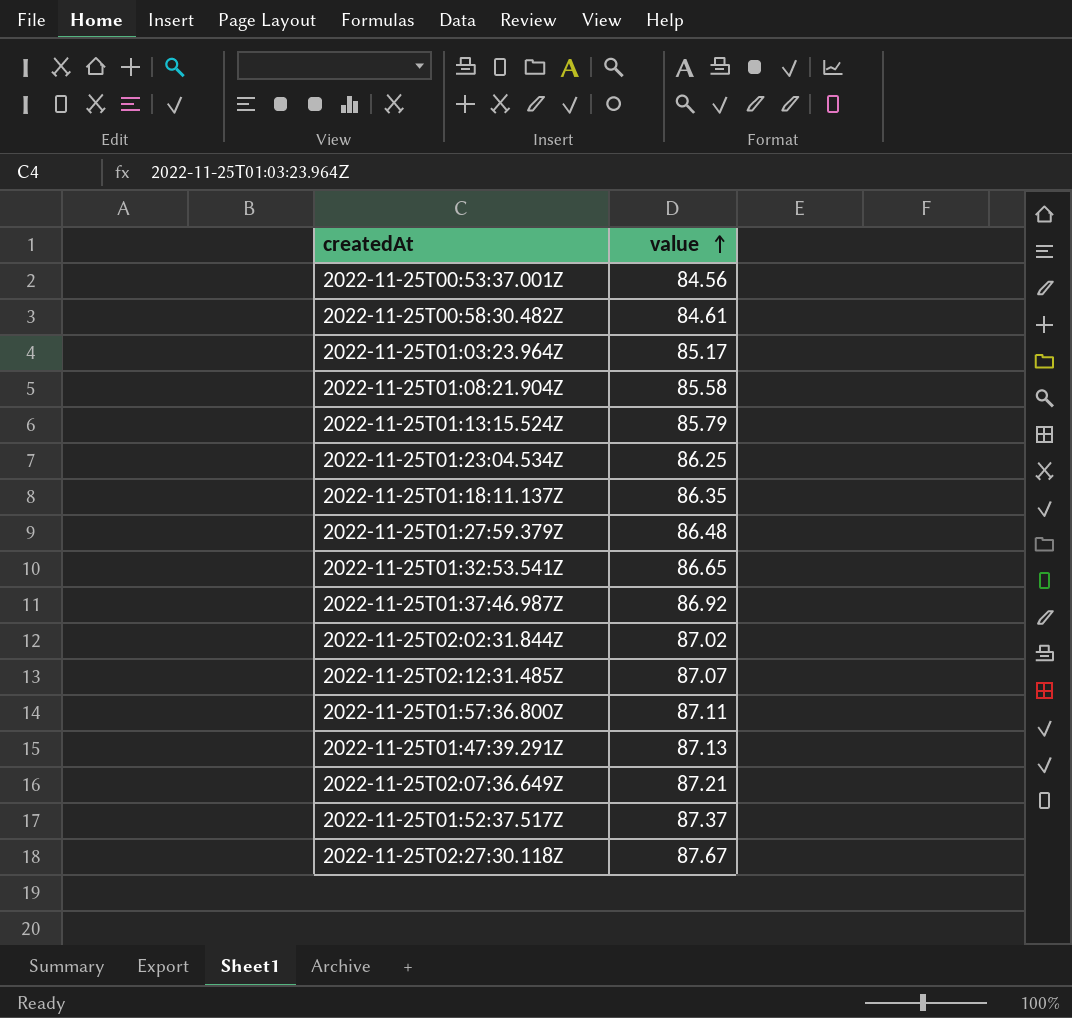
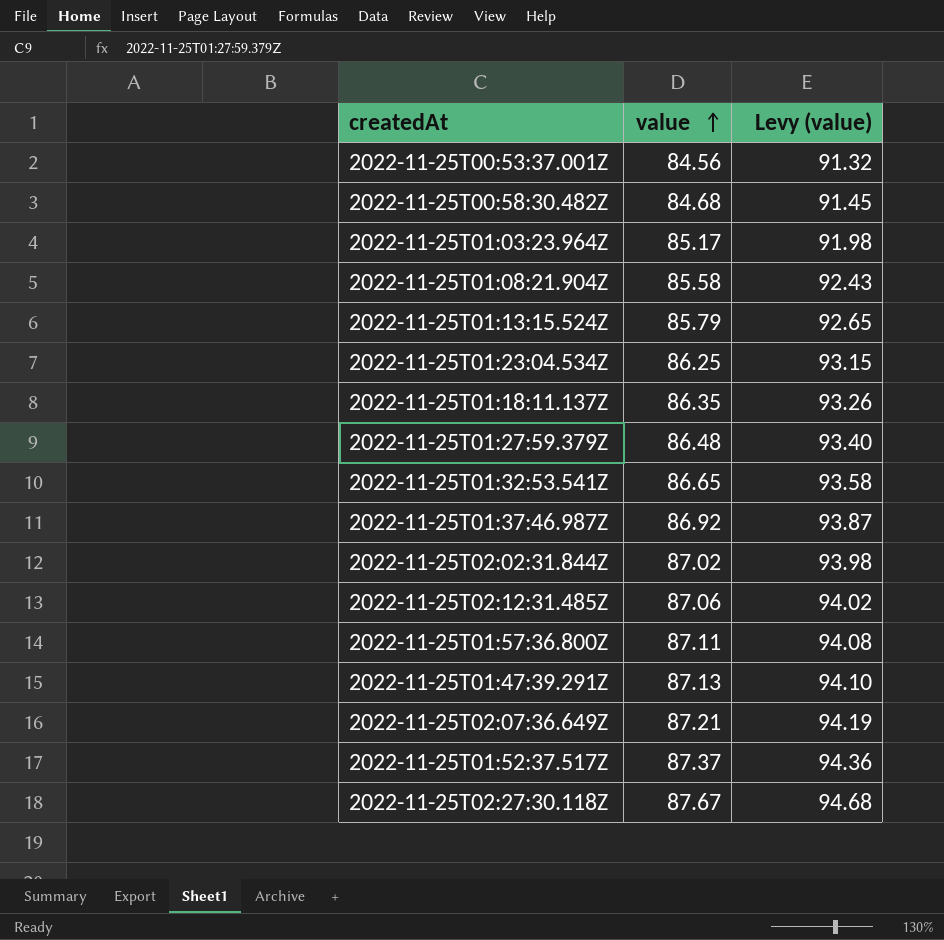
column Levy (value) | formula: none -> [value] * 1.08
2022-11-25T00:58:30.482Z | value: 84.61 -> 84.68
2022-11-25T02:12:31.485Z | value: 87.07 -> 87.06

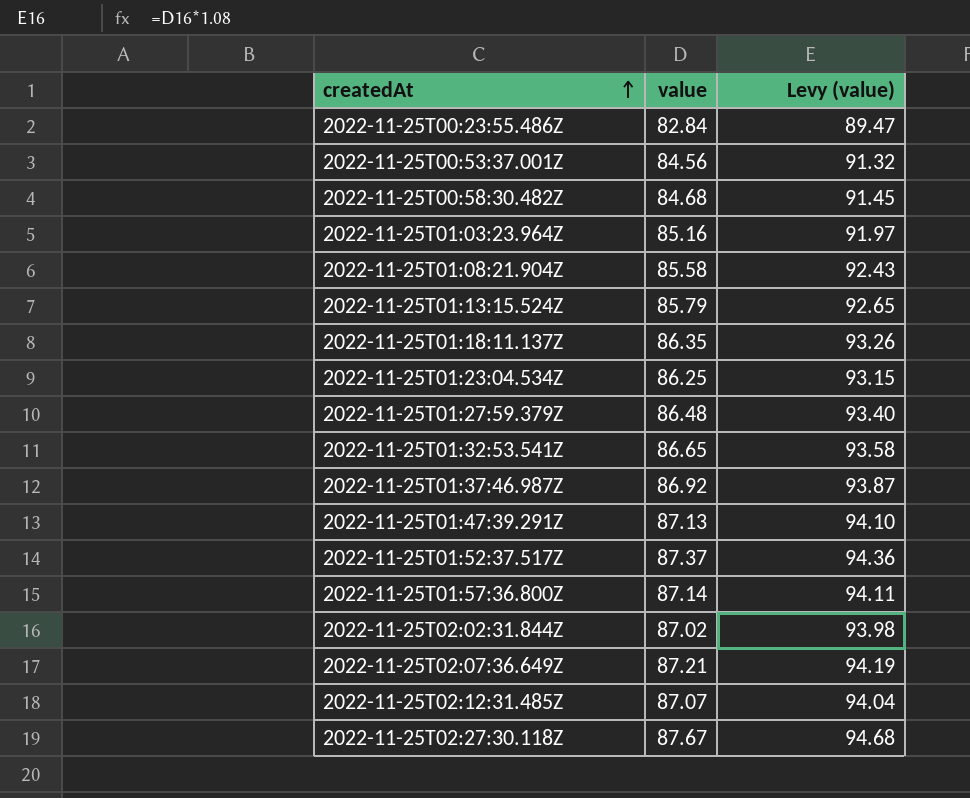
row order: value ascending -> createdAt ascending
row 2022-11-25T00:23:55.486Z: none -> 82.84 | 89.47
2022-11-25T01:03:23.964Z | value: 85.17 -> 85.16
2022-11-25T01:03:23.964Z | Levy (value): 91.98 -> 91.97
2022-11-25T01:57:36.800Z | value: 87.11 -> 87.14
2022-11-25T01:57:36.800Z | Levy (value): 94.08 -> 94.11
2022-11-25T02:12:31.485Z | value: 87.06 -> 87.07
2022-11-25T02:12:31.485Z | Levy (value): 94.02 -> 94.04

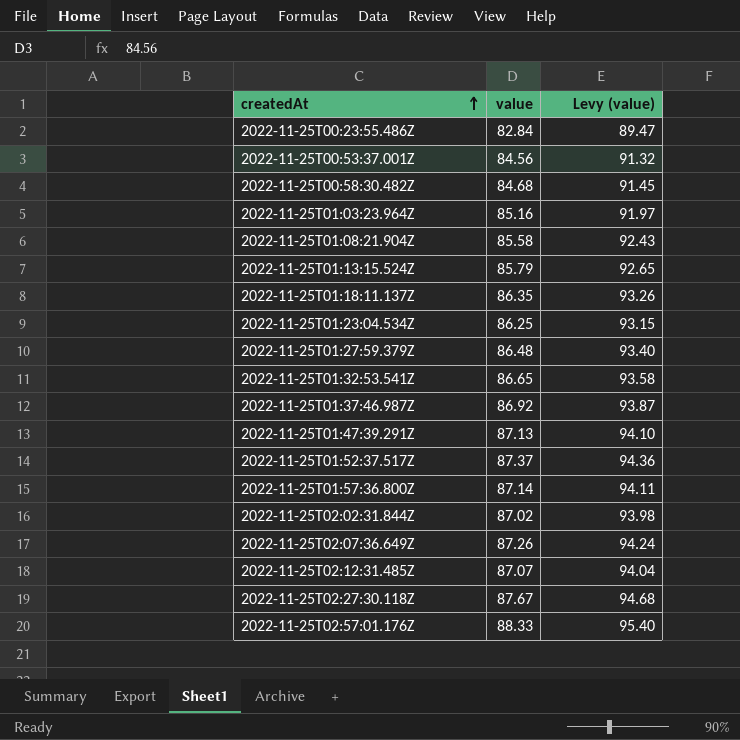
2022-11-25T02:07:36.649Z | value: 87.21 -> 87.26
2022-11-25T02:07:36.649Z | Levy (value): 94.19 -> 94.24
row 2022-11-25T02:57:01.176Z: none -> 88.33 | 95.40

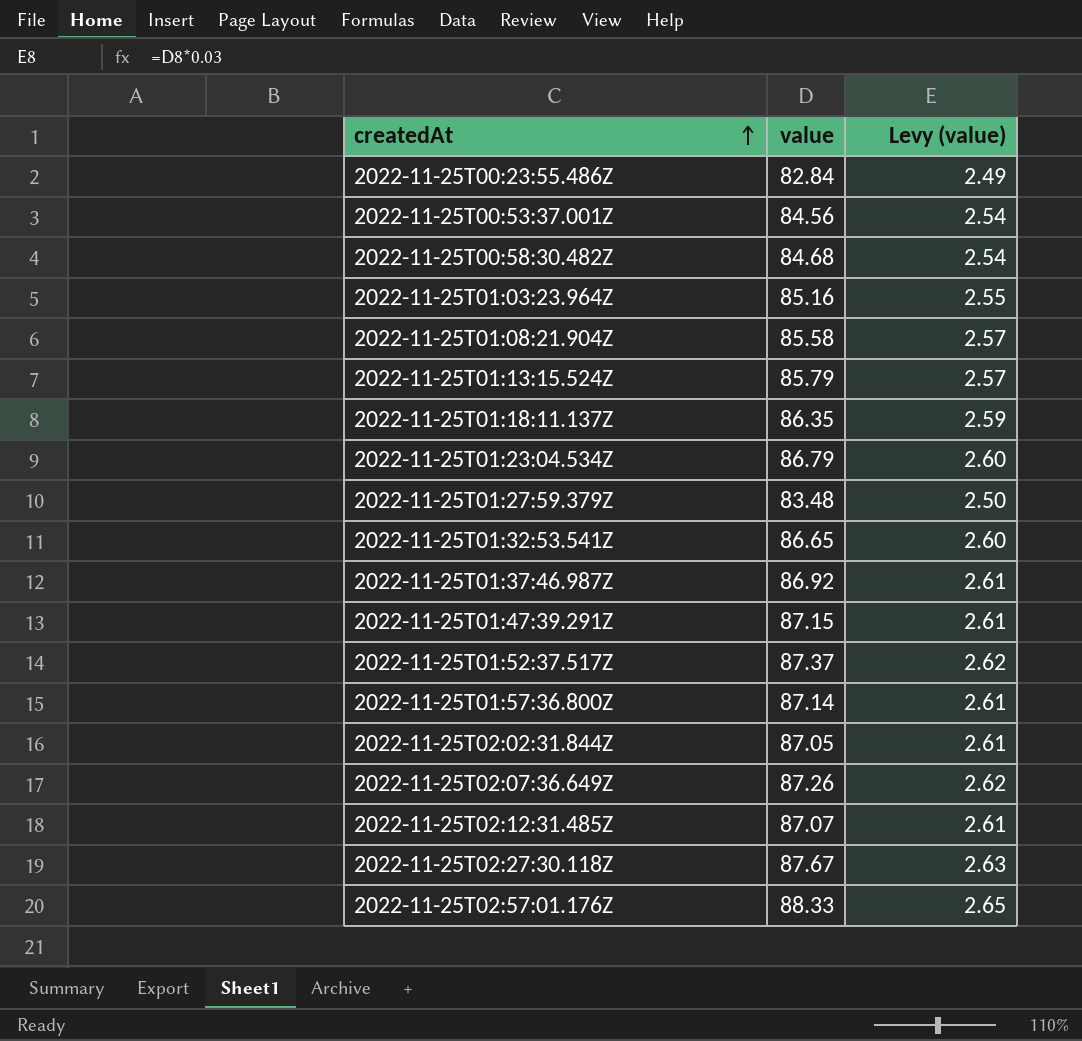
column Levy (value) | formula: [value] * 1.08 -> [value] * 0.03
2022-11-25T01:23:04.534Z | value: 86.25 -> 86.79
2022-11-25T01:27:59.379Z | value: 86.48 -> 83.48
2022-11-25T01:47:39.291Z | value: 87.13 -> 87.15
2022-11-25T02:02:31.844Z | value: 87.02 -> 87.05

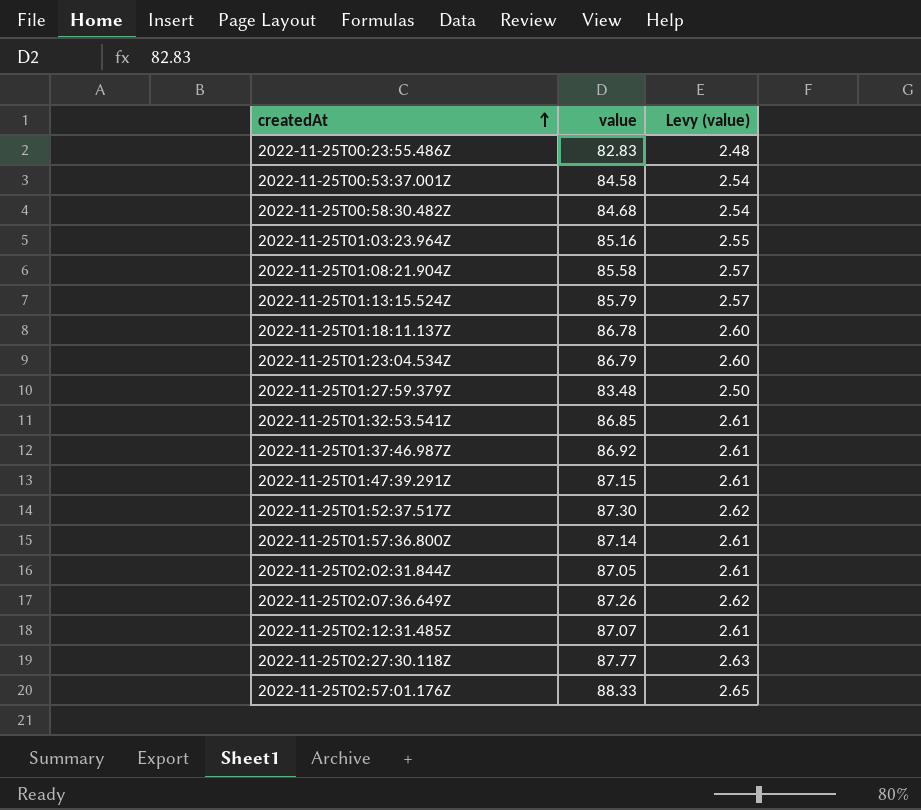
2022-11-25T00:23:55.486Z | value: 82.84 -> 82.83
2022-11-25T00:23:55.486Z | Levy (value): 2.49 -> 2.48
2022-11-25T00:53:37.001Z | value: 84.56 -> 84.58
2022-11-25T01:18:11.137Z | value: 86.35 -> 86.78
2022-11-25T01:18:11.137Z | Levy (value): 2.59 -> 2.60
2022-11-25T01:32:53.541Z | value: 86.65 -> 86.85
2022-11-25T01:32:53.541Z | Levy (value): 2.60 -> 2.61
2022-11-25T01:52:37.517Z | value: 87.37 -> 87.30
2022-11-25T02:27:30.118Z | value: 87.67 -> 87.77

